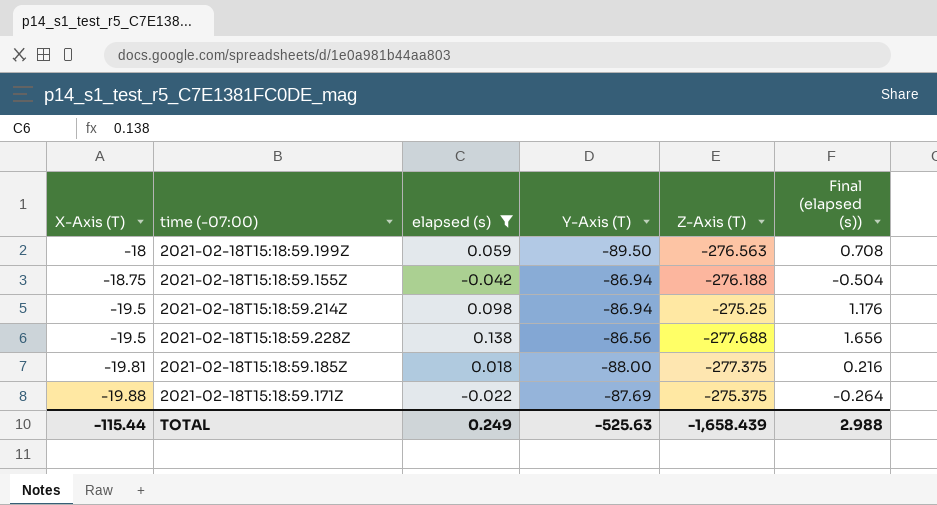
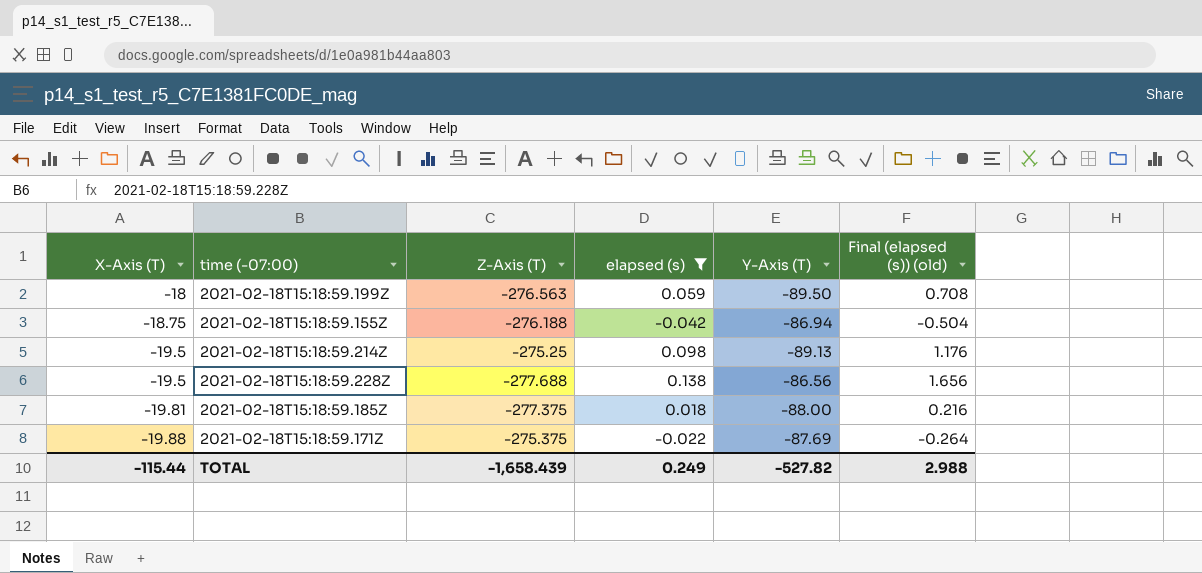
column Z-Axis (T) | position: 5 -> 3
column name: Final (elapsed (s)) -> Final (elapsed (s)) (old)
2021-02-18T15:18:59.214Z | Y-Axis (T): -86.94 -> -89.13
TOTAL | Y-Axis (T): -525.63 -> -527.82

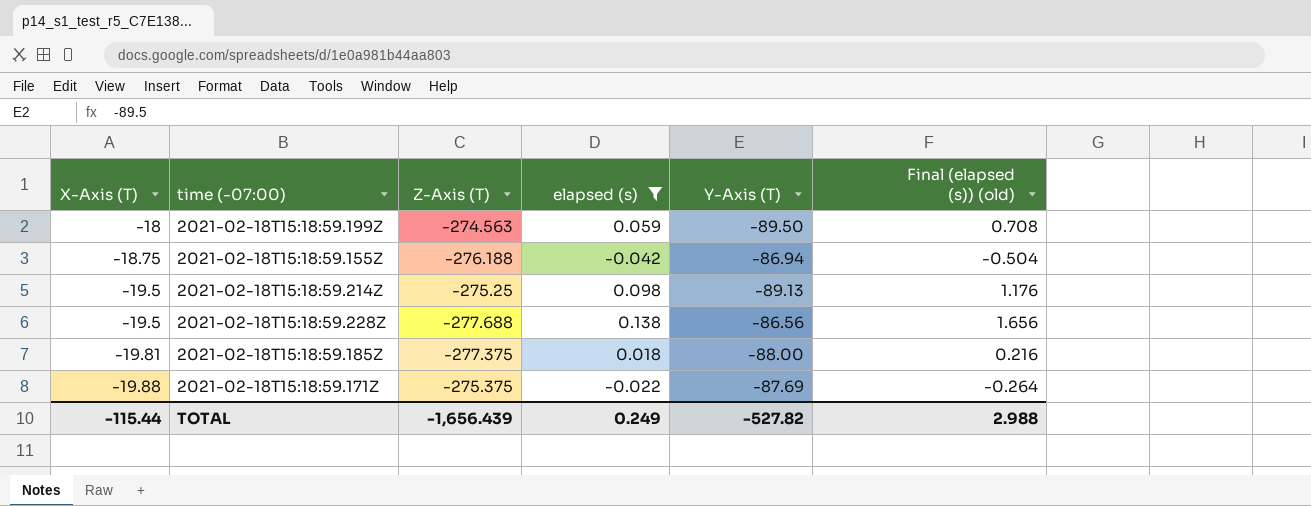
2021-02-18T15:18:59.199Z | Z-Axis (T): -276.563 -> -274.563
TOTAL | Z-Axis (T): -1,658.439 -> -1,656.439

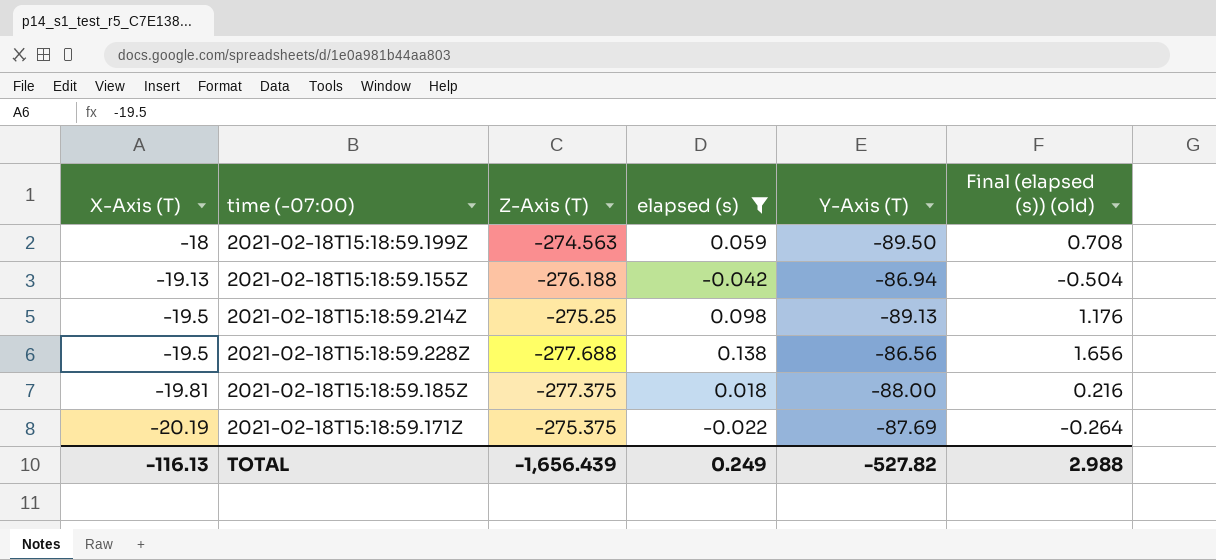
2021-02-18T15:18:59.155Z | X-Axis (T): -18.75 -> -19.13
2021-02-18T15:18:59.171Z | X-Axis (T): -19.88 -> -20.19
TOTAL | X-Axis (T): -115.44 -> -116.13

